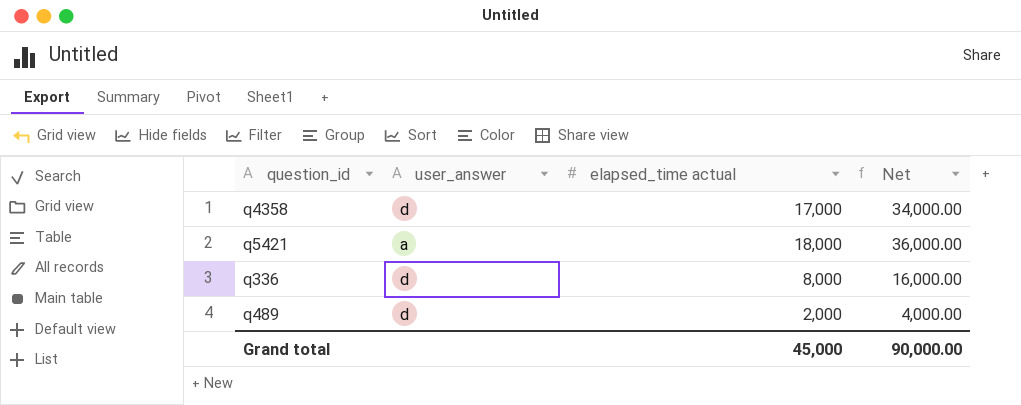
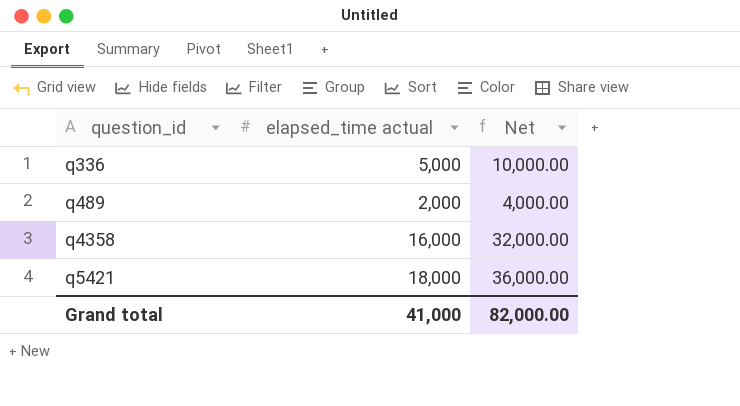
row order: none -> question_id ascending
column user_answer | position: 2 -> none
q336 | elapsed_time actual: 8,000 -> 5,000
q336 | Net: 16,000.00 -> 10,000.00
q4358 | elapsed_time actual: 17,000 -> 16,000
q4358 | Net: 34,000.00 -> 32,000.00
Grand total | elapsed_time actual: 45,000 -> 41,000
Grand total | Net: 90,000.00 -> 82,000.00

